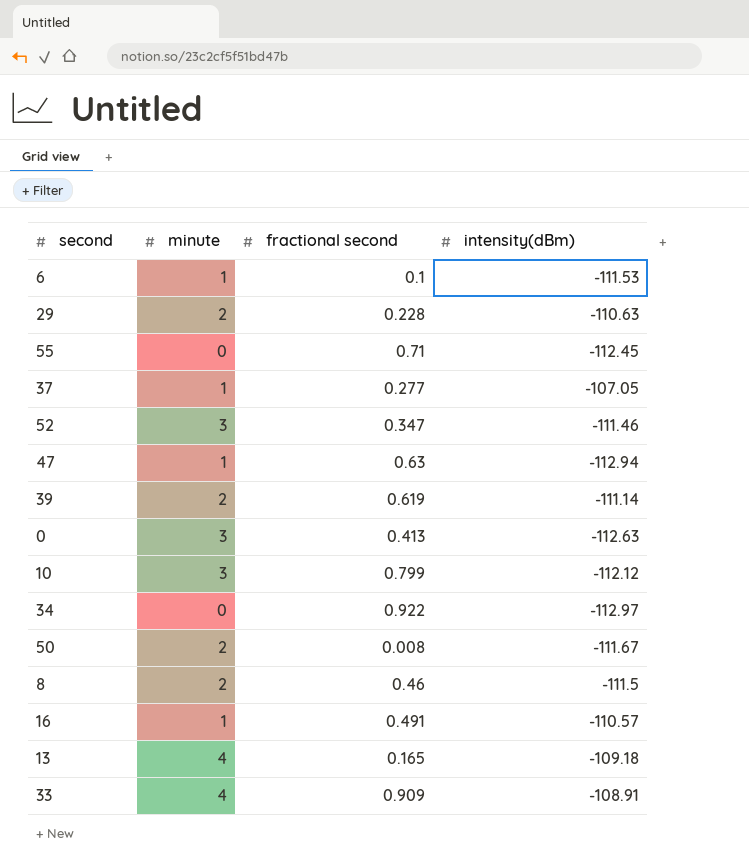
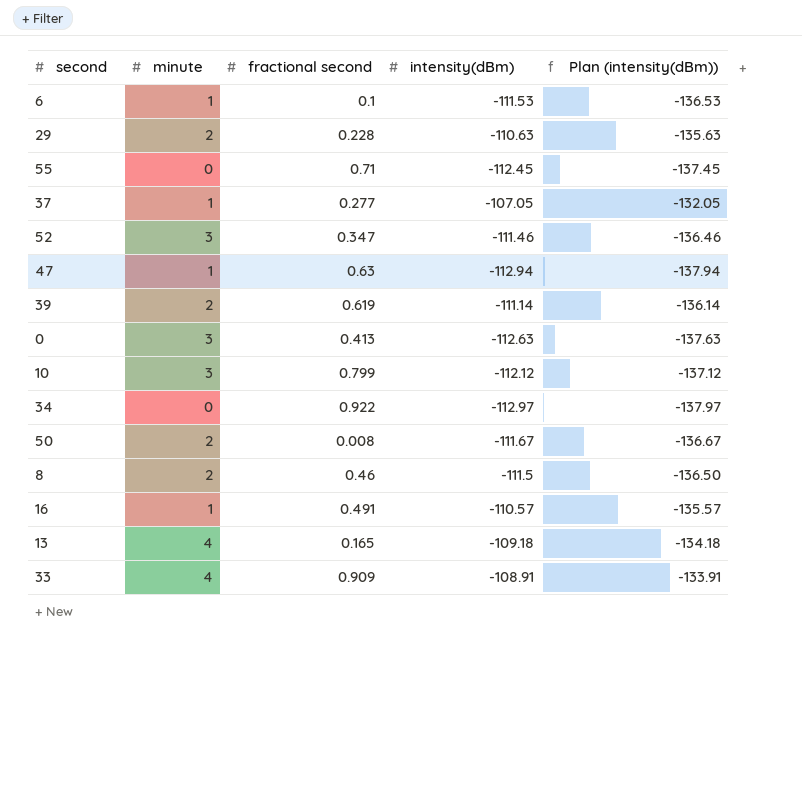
column Plan (intensity(dBm)) | formula: none -> [intensity(dBm)] - 25

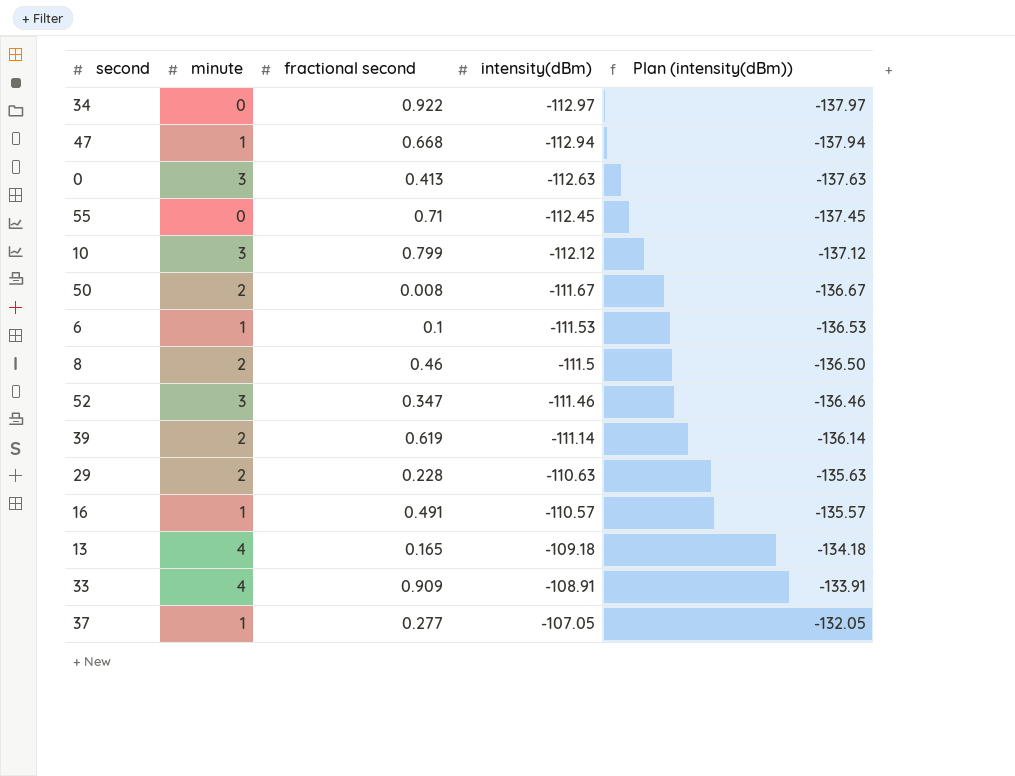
row order: none -> intensity(dBm) ascending
47 | fractional second: 0.63 -> 0.668

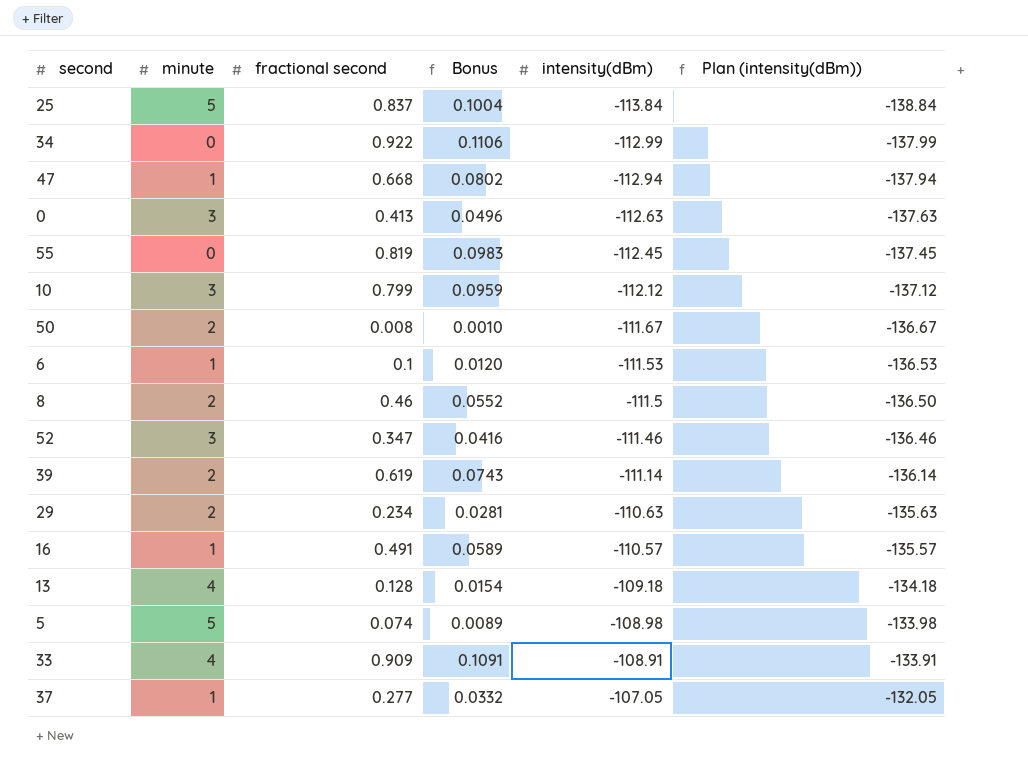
column Bonus | formula: none -> [fractional second] * 0.12
row 25: none -> 5 | 0.837 | 0.1004 | -113.84 | -138.84
34 | intensity(dBm): -112.97 -> -112.99
34 | Plan (intensity(dBm)): -137.97 -> -137.99
55 | fractional second: 0.71 -> 0.819
29 | fractional second: 0.228 -> 0.234
13 | fractional second: 0.165 -> 0.128
row 5: none -> 5 | 0.074 | 0.0089 | -108.98 | -133.98

